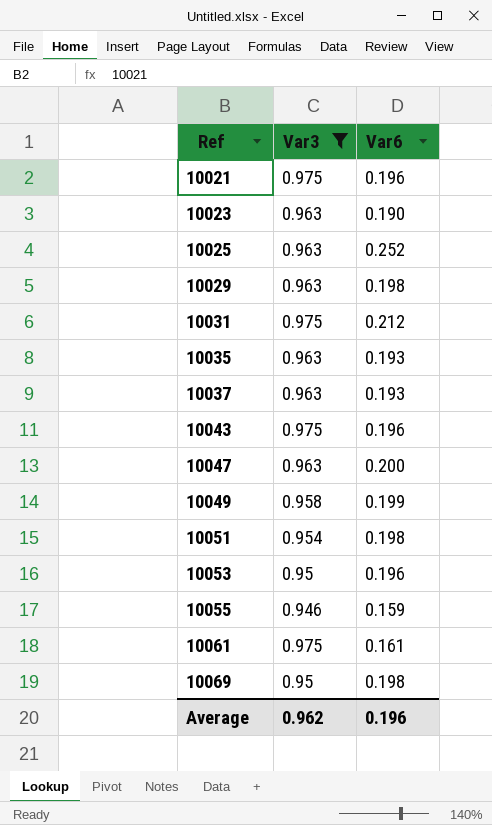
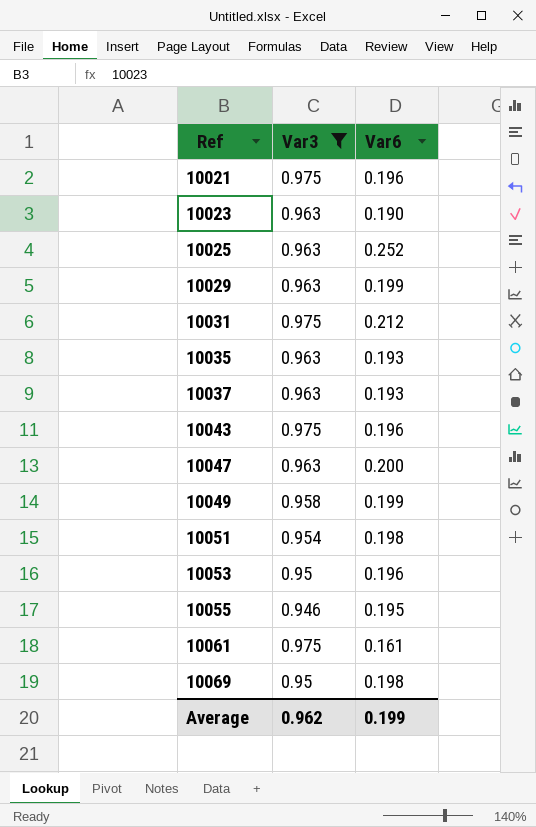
10029 | Var6: 0.198 -> 0.199
10055 | Var6: 0.159 -> 0.195
Average | Var6: 0.196 -> 0.199

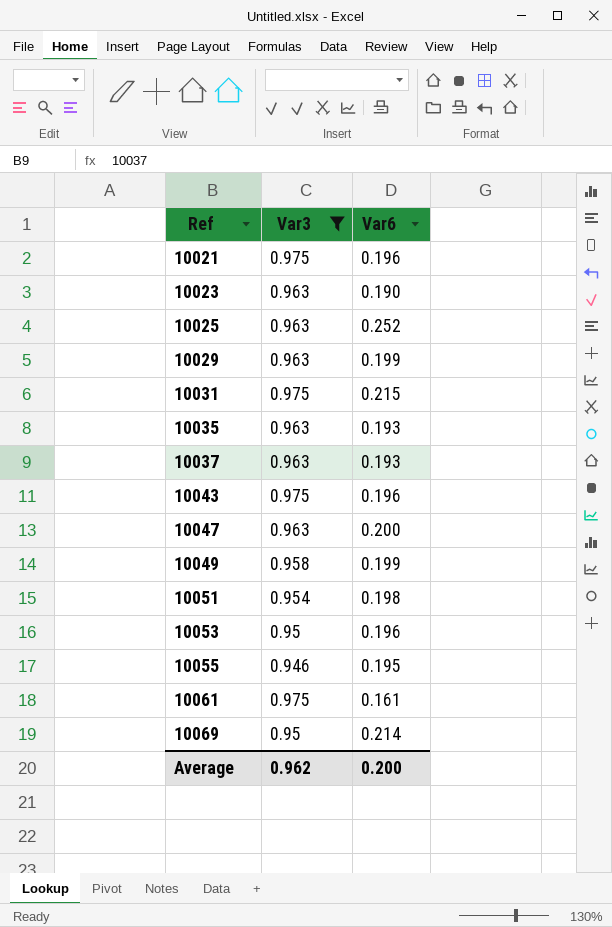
10031 | Var6: 0.212 -> 0.215
10069 | Var6: 0.198 -> 0.214
Average | Var6: 0.199 -> 0.200

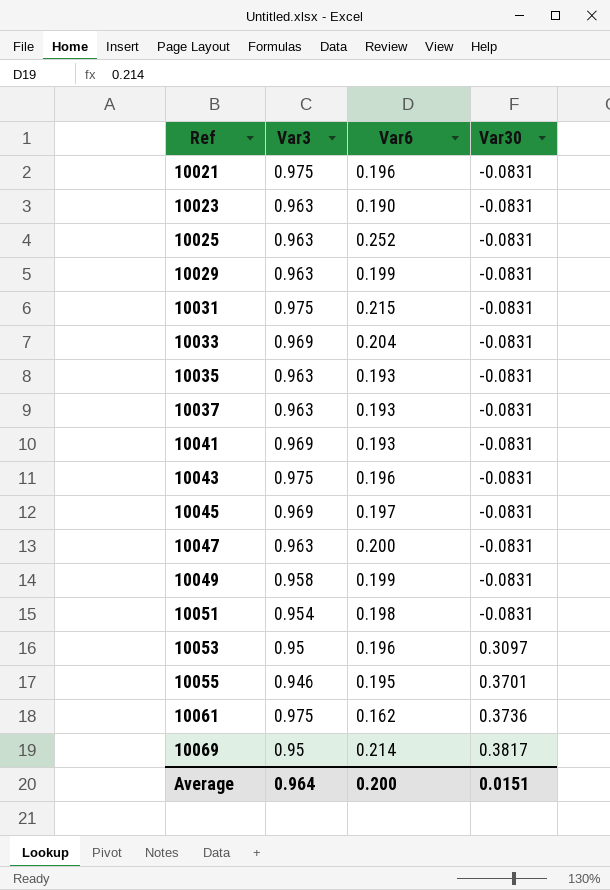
filter: Var3 != 0.969 -> none
column Var30 | position: none -> 4
10061 | Var6: 0.161 -> 0.162
Average | Var3: 0.962 -> 0.964

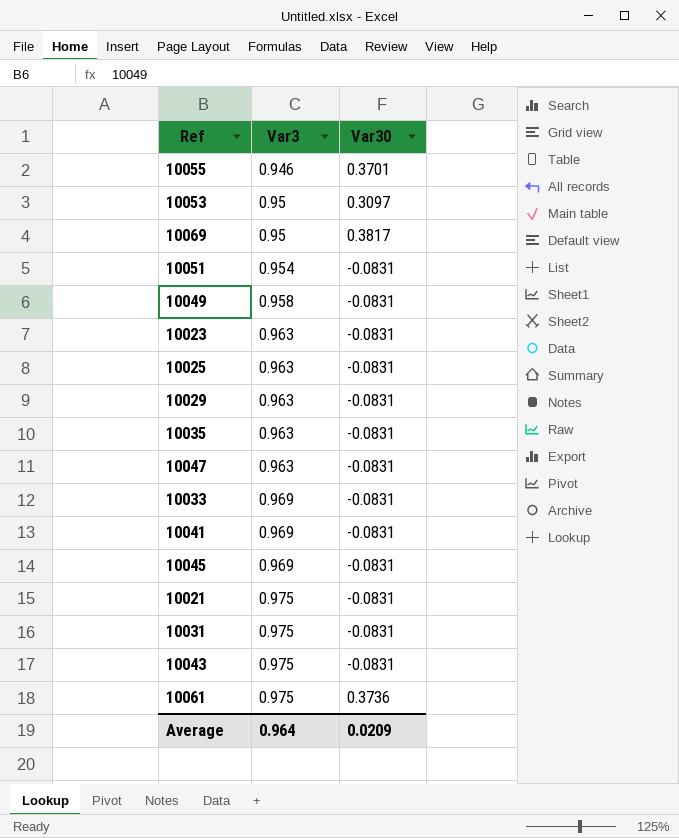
row order: Ref ascending -> Var3 ascending
column Var6 | position: 3 -> none
row 10037: 0.963 | 0.193 | -0.0831 -> none
Average | Var30: 0.0151 -> 0.0209

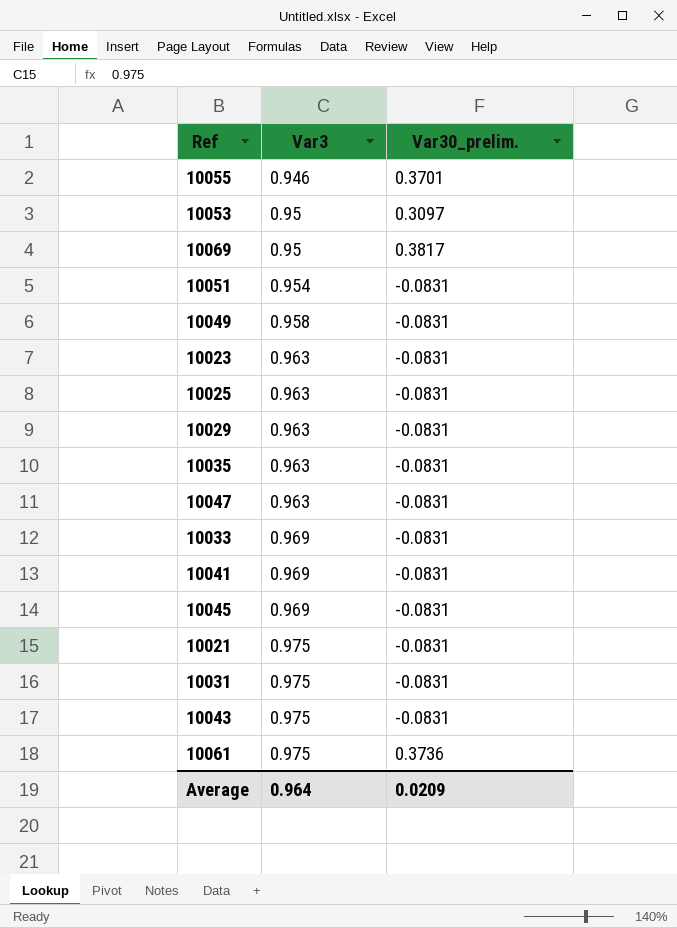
column name: Var30 -> Var30_prelim.

